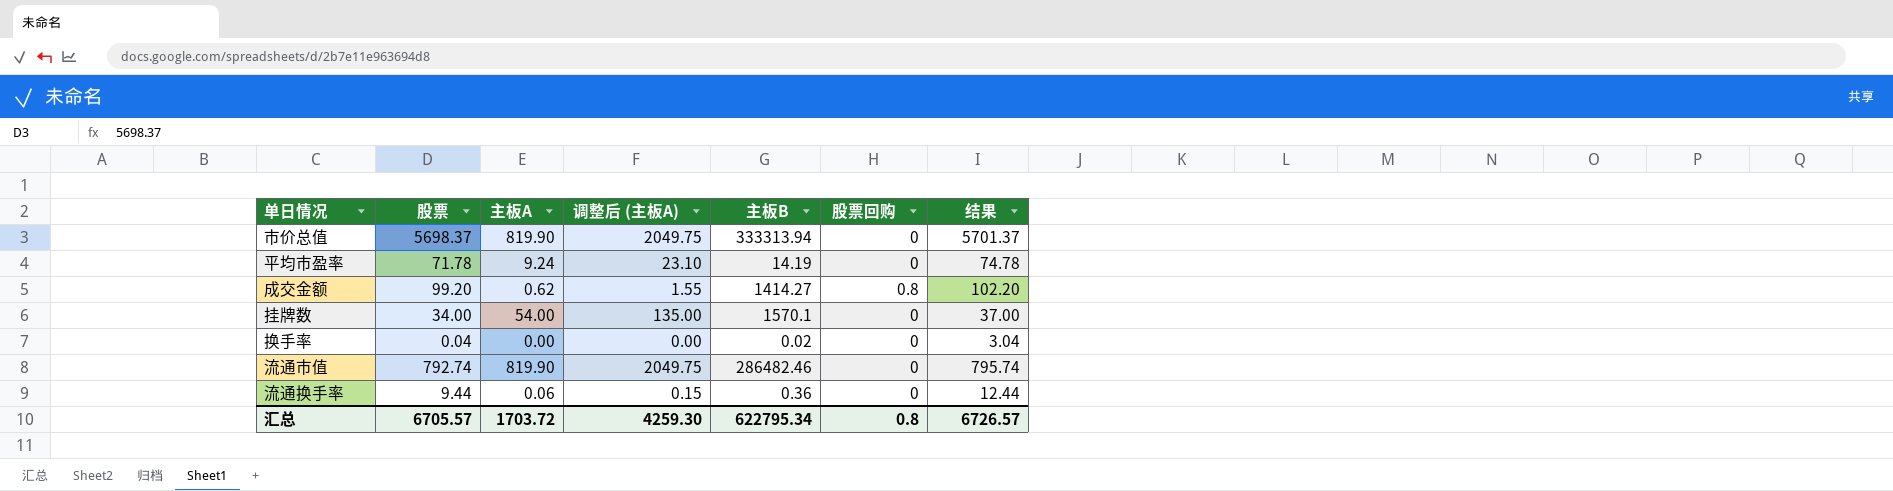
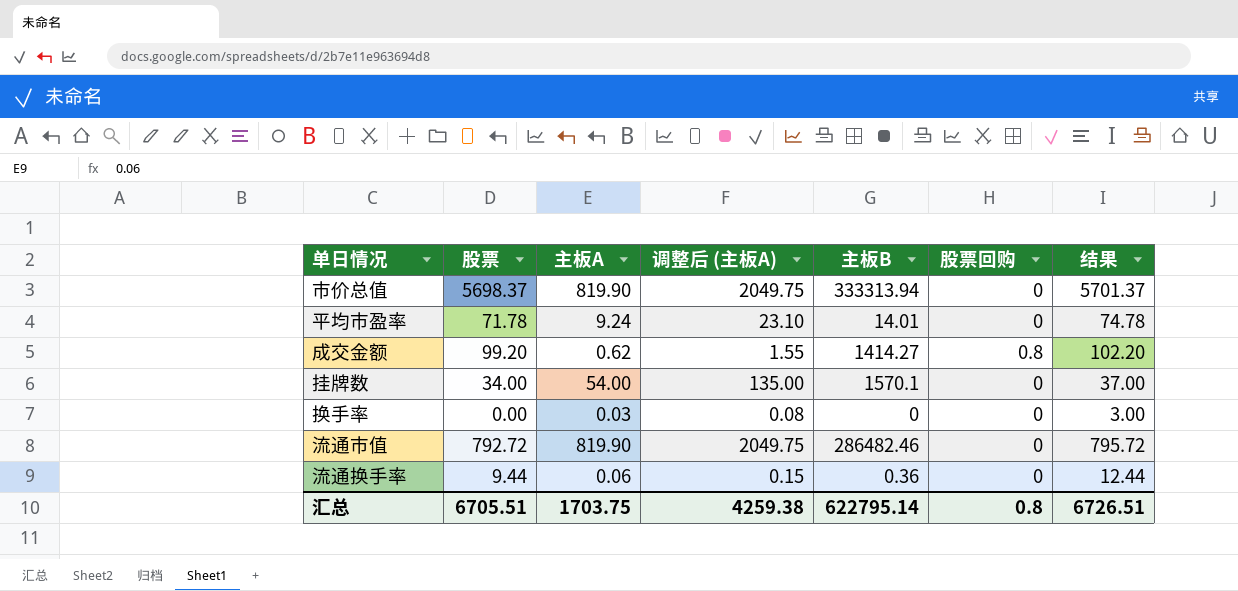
平均市盈率 | 主板B: 14.19 -> 14.01
换手率 | 股票: 0.04 -> 0.00
换手率 | 主板A: 0.00 -> 0.03
换手率 | 调整后 (主板A): 0.00 -> 0.08
换手率 | 主板B: 0.02 -> 0
换手率 | 结果: 3.04 -> 3.00
流通市值 | 股票: 792.74 -> 792.72
流通市值 | 结果: 795.74 -> 795.72
汇总 | 股票: 6705.57 -> 6705.51
汇总 | 主板A: 1703.72 -> 1703.75
汇总 | 调整后 (主板A): 4259.30 -> 4259.38
汇总 | 主板B: 622795.34 -> 622795.14
汇总 | 结果: 6726.57 -> 6726.51

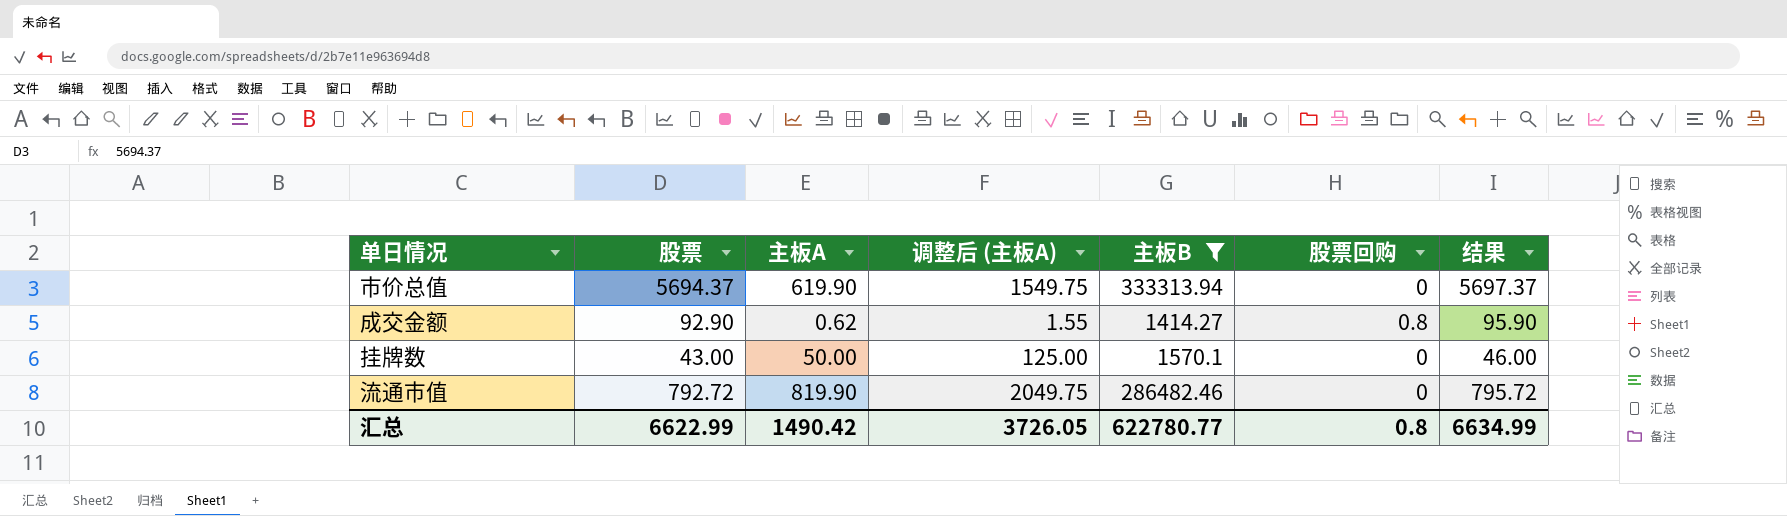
filter: none -> 主板B >= 1414.27
市价总值 | 股票: 5698.37 -> 5694.37
市价总值 | 主板A: 819.90 -> 619.90
市价总值 | 调整后 (主板A): 2049.75 -> 1549.75
市价总值 | 结果: 5701.37 -> 5697.37
成交金额 | 股票: 99.20 -> 92.90
成交金额 | 结果: 102.20 -> 95.90
挂牌数 | 股票: 34.00 -> 43.00
挂牌数 | 主板A: 54.00 -> 50.00
挂牌数 | 调整后 (主板A): 135.00 -> 125.00
挂牌数 | 结果: 37.00 -> 46.00
汇总 | 股票: 6705.51 -> 6622.99
汇总 | 主板A: 1703.75 -> 1490.42
汇总 | 调整后 (主板A): 4259.38 -> 3726.05
汇总 | 主板B: 622795.14 -> 622780.77
汇总 | 结果: 6726.51 -> 6634.99

